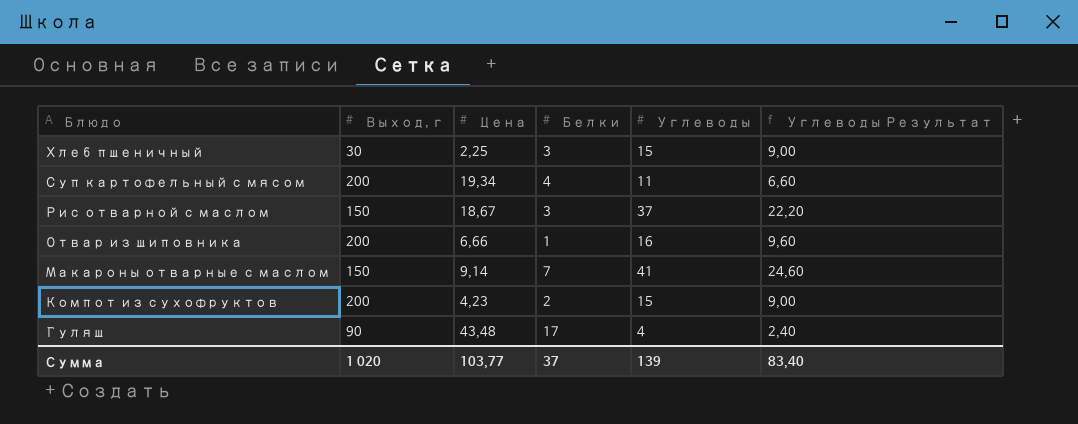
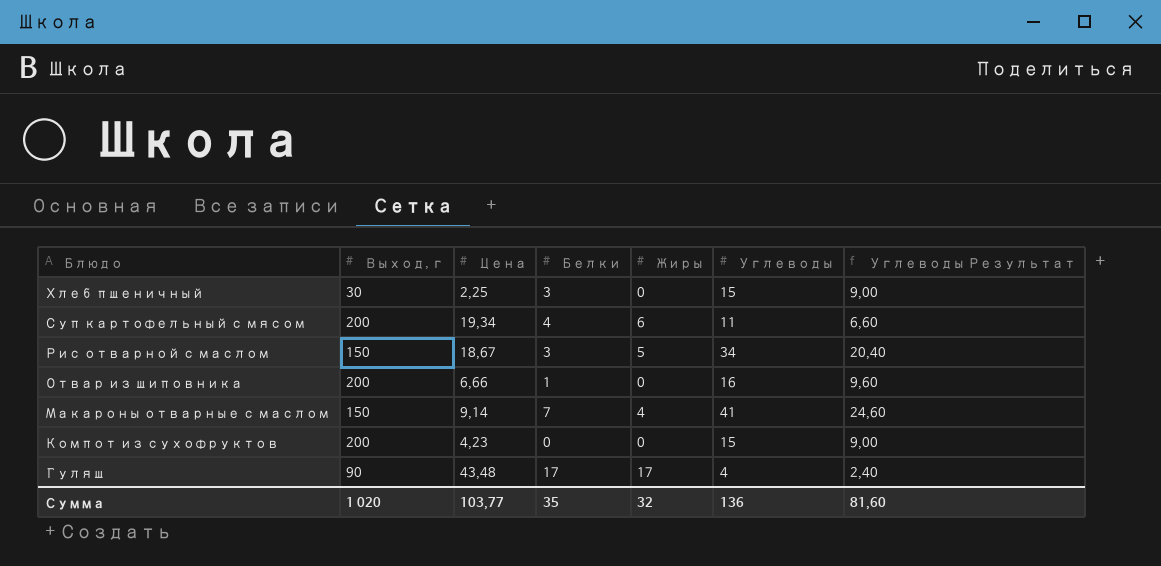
column Жиры | position: none -> 5
Рис отварной с маслом | Углеводы: 37 -> 34
Рис отварной с маслом | Углеводы Результат: 22,20 -> 20,40
Компот из сухофруктов | Белки: 2 -> 0
Сумма | Белки: 37 -> 35
Сумма | Углеводы: 139 -> 136
Сумма | Углеводы Результат: 83,40 -> 81,60

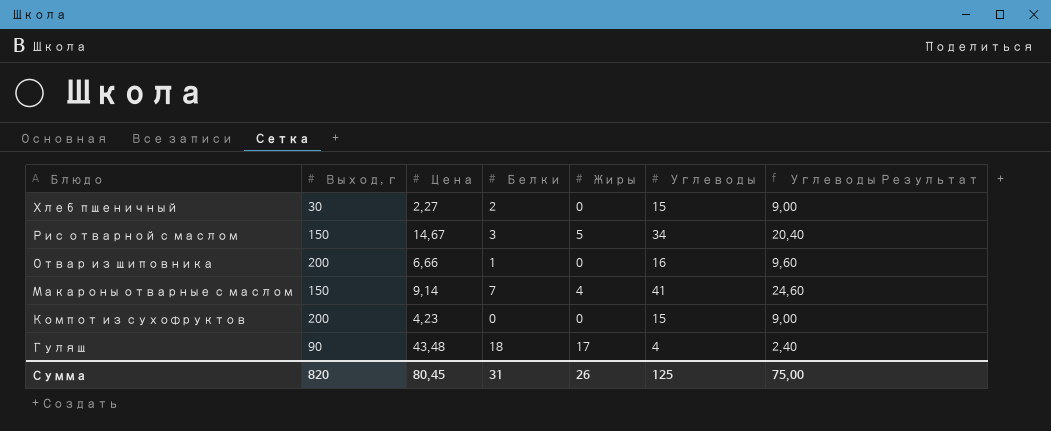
row Суп картофельный с мясом: 200 | 19,34 | 4 | 6 | 11 | 6,60 -> none
Хлеб пшеничный | Цена: 2,25 -> 2,27
Хлеб пшеничный | Белки: 3 -> 2
Рис отварной с маслом | Цена: 18,67 -> 14,67
Гуляш | Белки: 17 -> 18
Сумма | Выход, г: 1 020 -> 820
Сумма | Цена: 103,77 -> 80,45
Сумма | Белки: 35 -> 31
Сумма | Жиры: 32 -> 26
Сумма | Углеводы: 136 -> 125
Сумма | Углеводы Результат: 81,60 -> 75,00

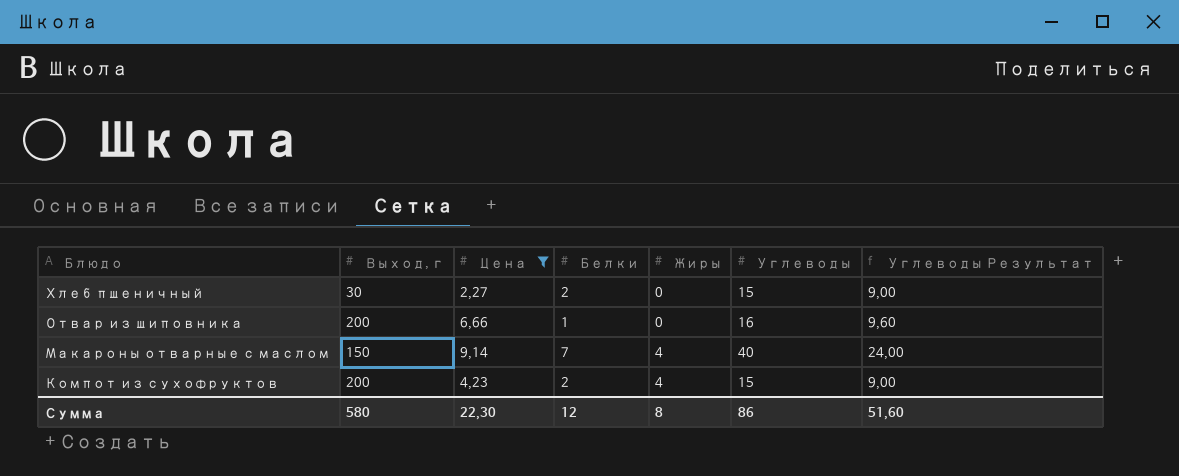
filter: none -> Цена <= 9,14
Макароны отварные с маслом | Углеводы: 41 -> 40
Макароны отварные с маслом | Углеводы Результат: 24,60 -> 24,00
Компот из сухофруктов | Белки: 0 -> 2
Компот из сухофруктов | Жиры: 0 -> 4
Сумма | Выход, г: 820 -> 580
Сумма | Цена: 80,45 -> 22,30
Сумма | Белки: 31 -> 12
Сумма | Жиры: 26 -> 8
Сумма | Углеводы: 125 -> 86
Сумма | Углеводы Результат: 75,00 -> 51,60

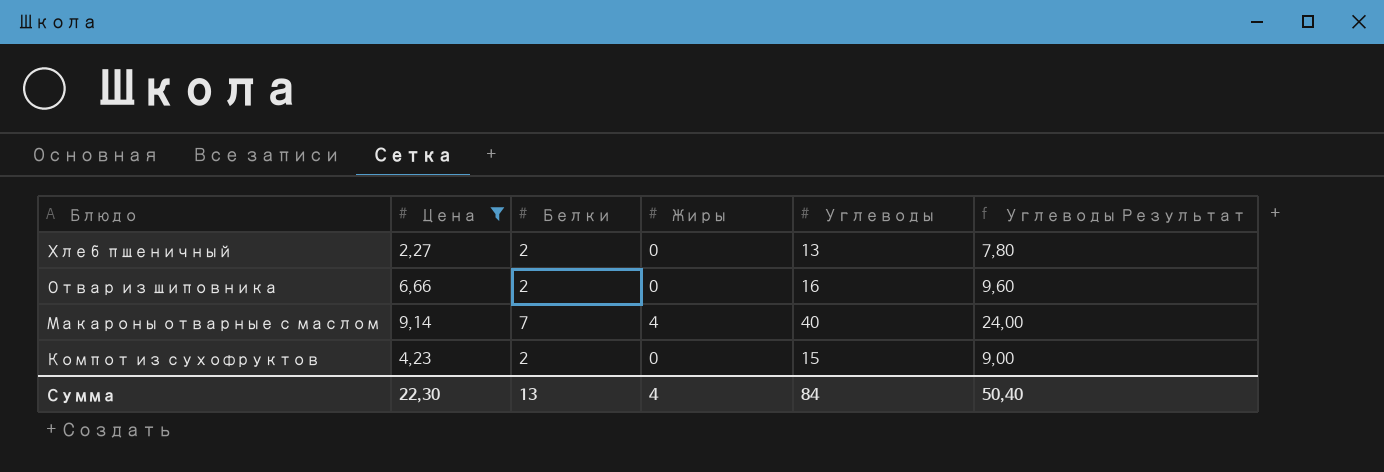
column Выход, г | position: 2 -> none
Хлеб пшеничный | Углеводы: 15 -> 13
Хлеб пшеничный | Углеводы Результат: 9,00 -> 7,80
Отвар из шиповника | Белки: 1 -> 2
Компот из сухофруктов | Жиры: 4 -> 0
Сумма | Белки: 12 -> 13
Сумма | Жиры: 8 -> 4
Сумма | Углеводы: 86 -> 84
Сумма | Углеводы Результат: 51,60 -> 50,40

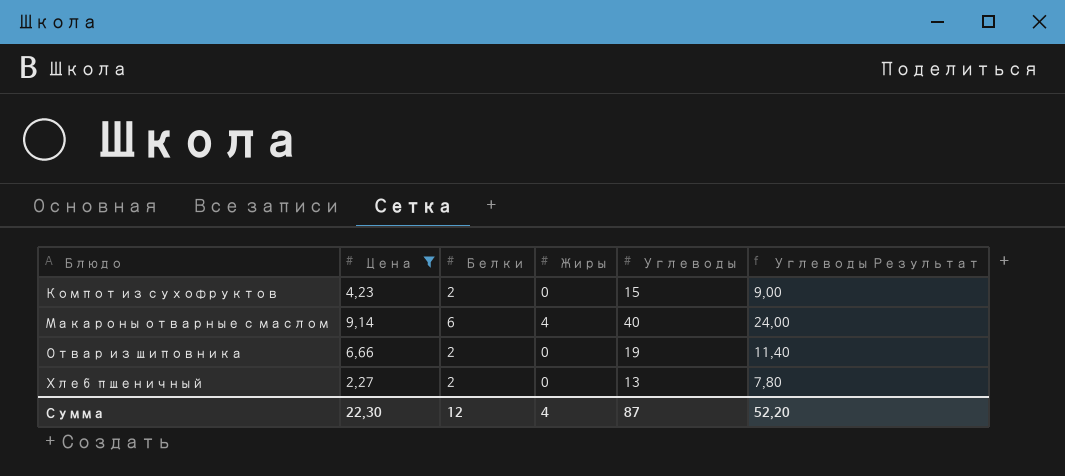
row order: Блюдо descending -> Блюдо ascending
Макароны отварные с маслом | Белки: 7 -> 6
Отвар из шиповника | Углеводы: 16 -> 19
Отвар из шиповника | Углеводы Результат: 9,60 -> 11,40
Сумма | Белки: 13 -> 12
Сумма | Углеводы: 84 -> 87
Сумма | Углеводы Результат: 50,40 -> 52,20

